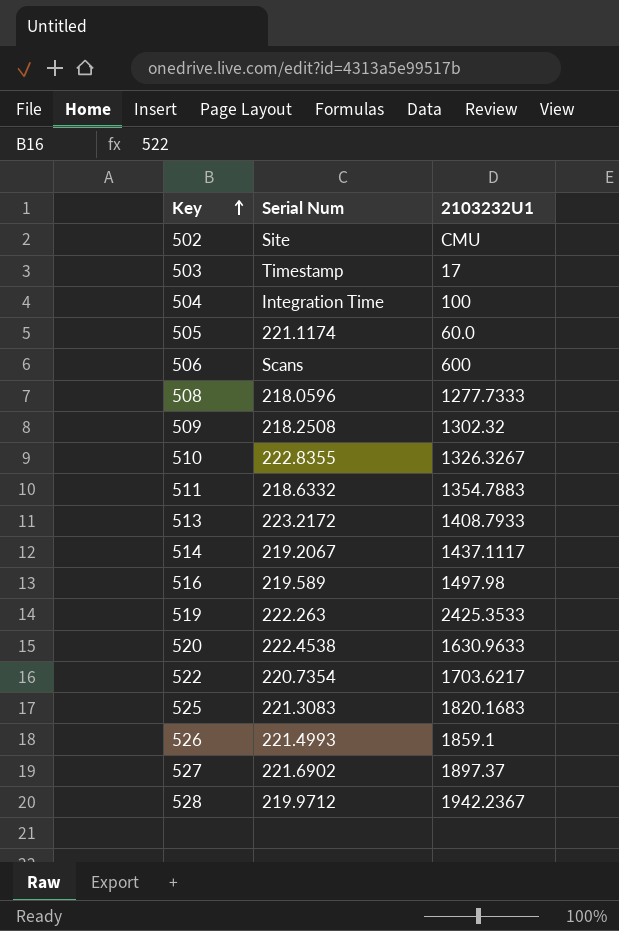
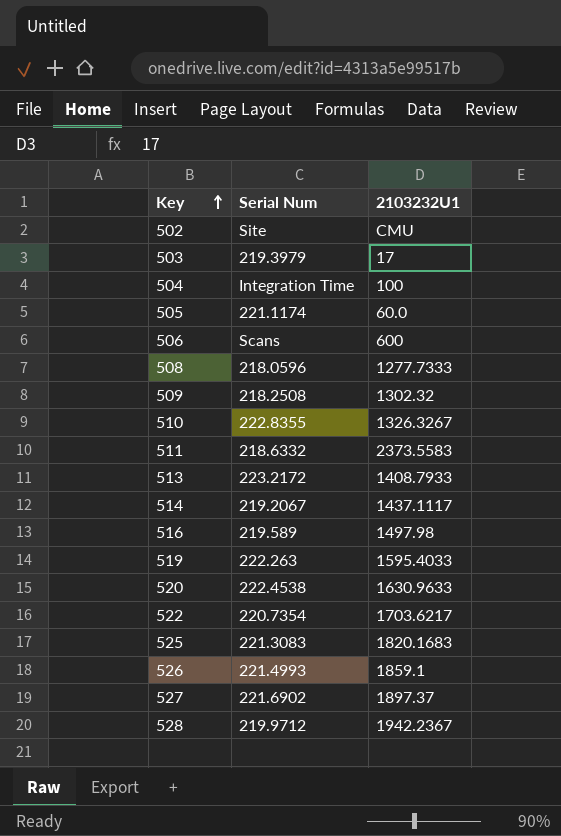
503 | Serial Num: Timestamp -> 219.3979
511 | 2103232U1: 1354.7883 -> 2373.5583
519 | 2103232U1: 2425.3533 -> 1595.4033

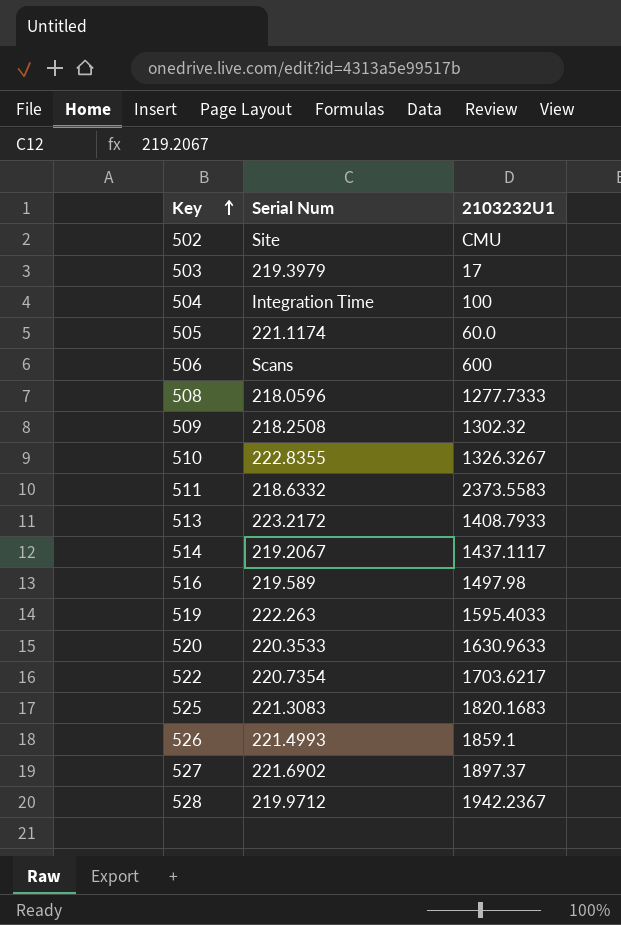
520 | Serial Num: 222.4538 -> 220.3533

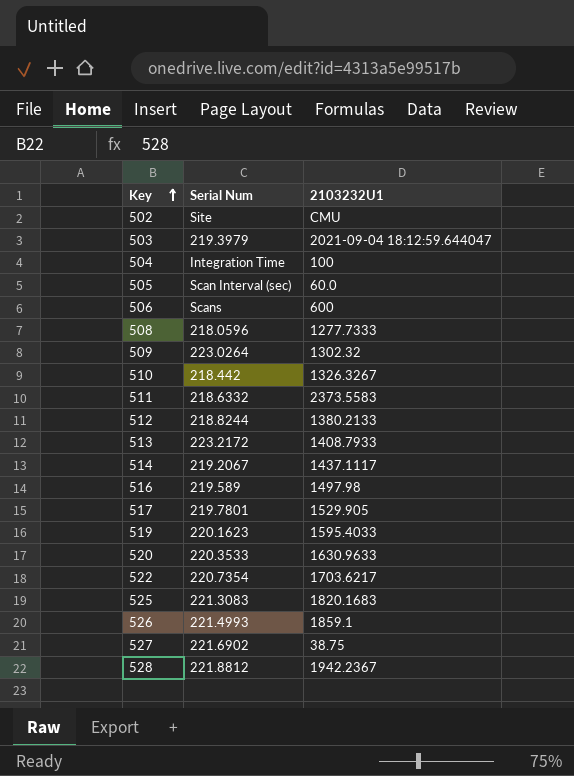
503 | 2103232U1: 17 -> 2021-09-04 18:12:59.644047
505 | Serial Num: 221.1174 -> Scan Interval (sec)
509 | Serial Num: 218.2508 -> 223.0264
510 | Serial Num: 222.8355 -> 218.442
row 512: none -> 218.8244 | 1380.2133
row 517: none -> 219.7801 | 1529.905
519 | Serial Num: 222.263 -> 220.1623
527 | 2103232U1: 1897.37 -> 38.75
528 | Serial Num: 219.9712 -> 221.8812

